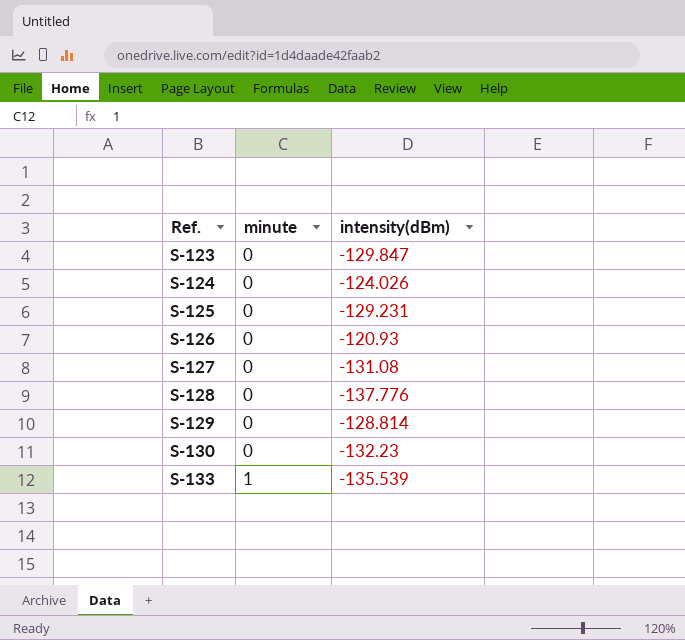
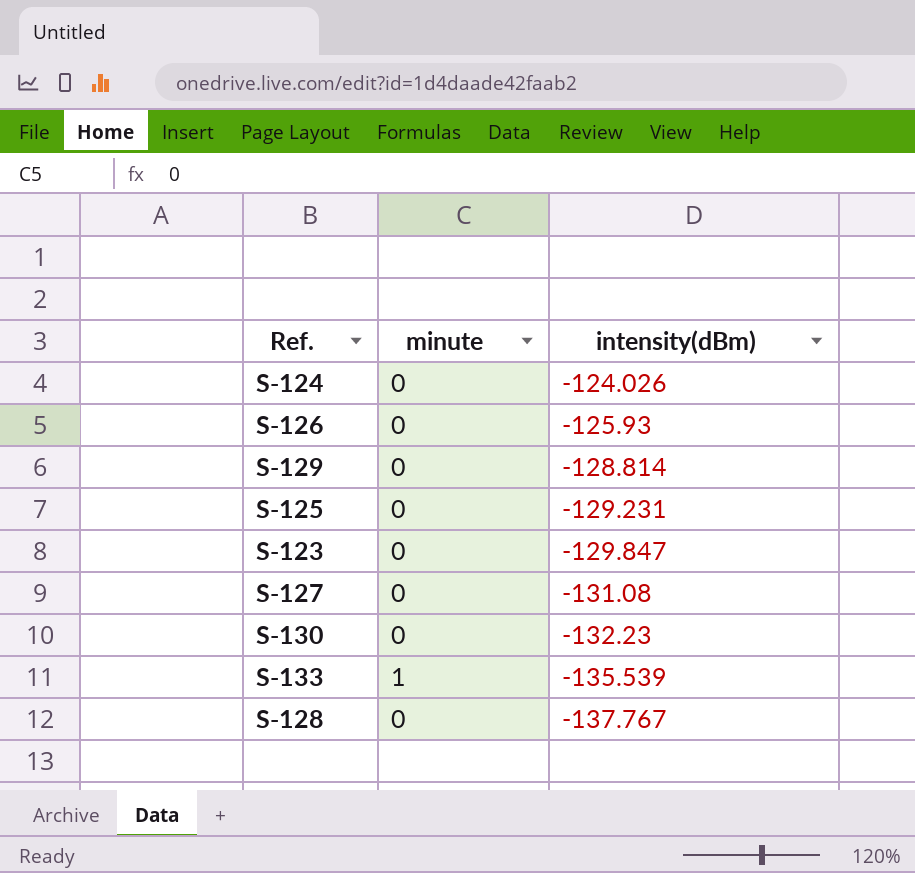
row order: Ref. ascending -> intensity(dBm) descending
S-126 | intensity(dBm): -120.93 -> -125.93
S-128 | intensity(dBm): -137.776 -> -137.767

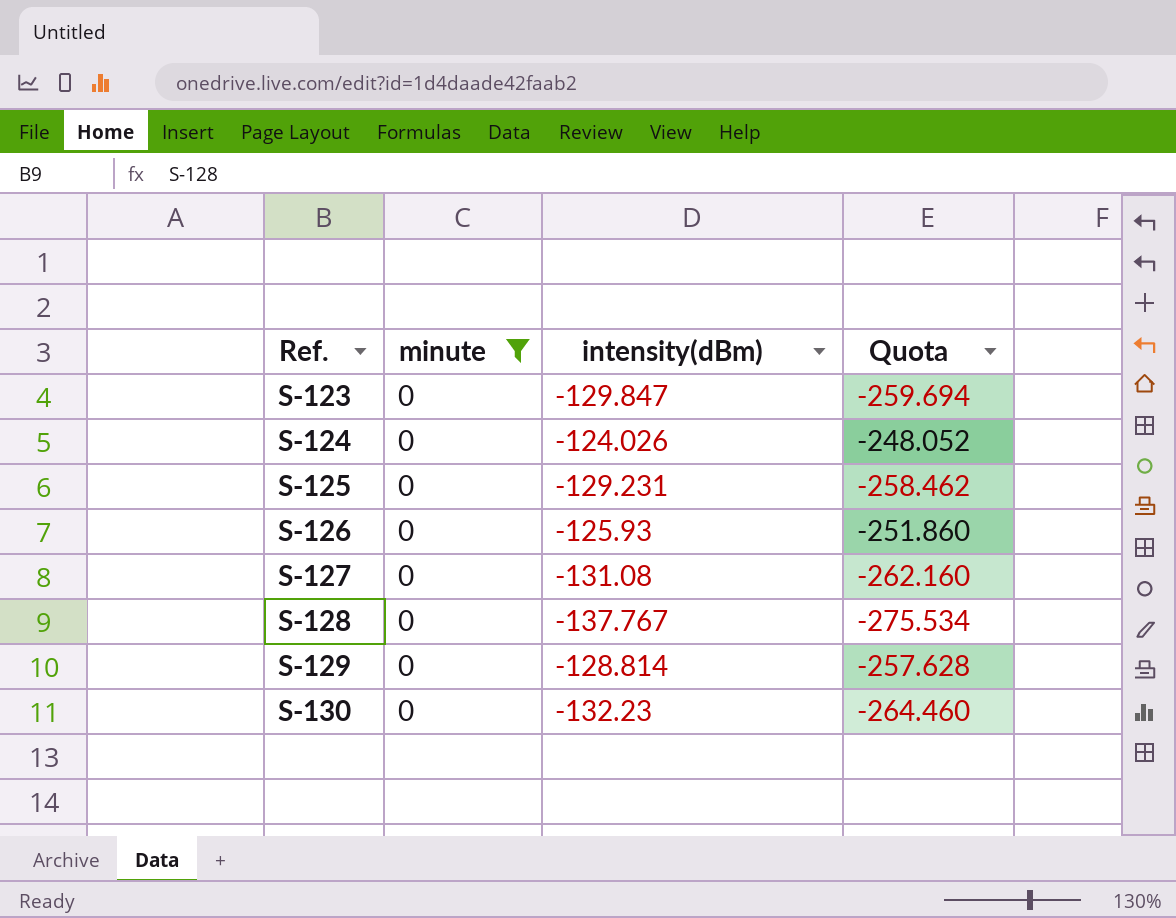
filter: none -> minute = 0
row order: intensity(dBm) descending -> Ref. ascending
column Quota | formula: none -> [intensity(dBm)] * 2

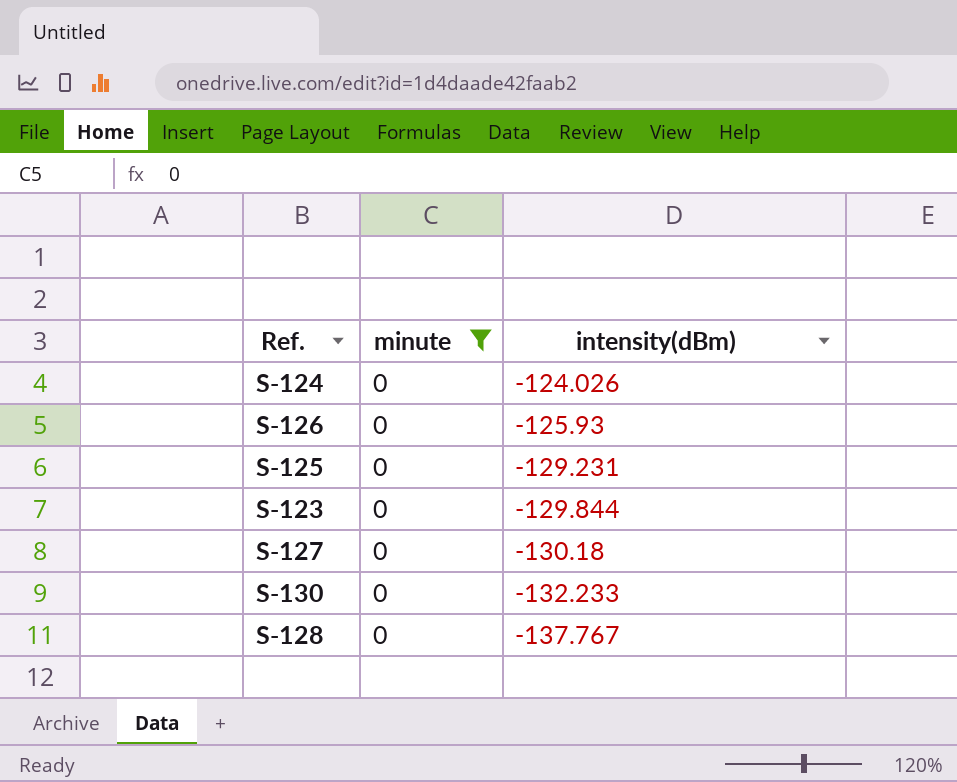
row order: Ref. ascending -> intensity(dBm) descending
column Quota | formula: [intensity(dBm)] * 2 -> none
row S-129: 0 | -128.814 | -257.628 -> none
S-123 | intensity(dBm): -129.847 -> -129.844
S-127 | intensity(dBm): -131.08 -> -130.18
S-130 | intensity(dBm): -132.23 -> -132.233

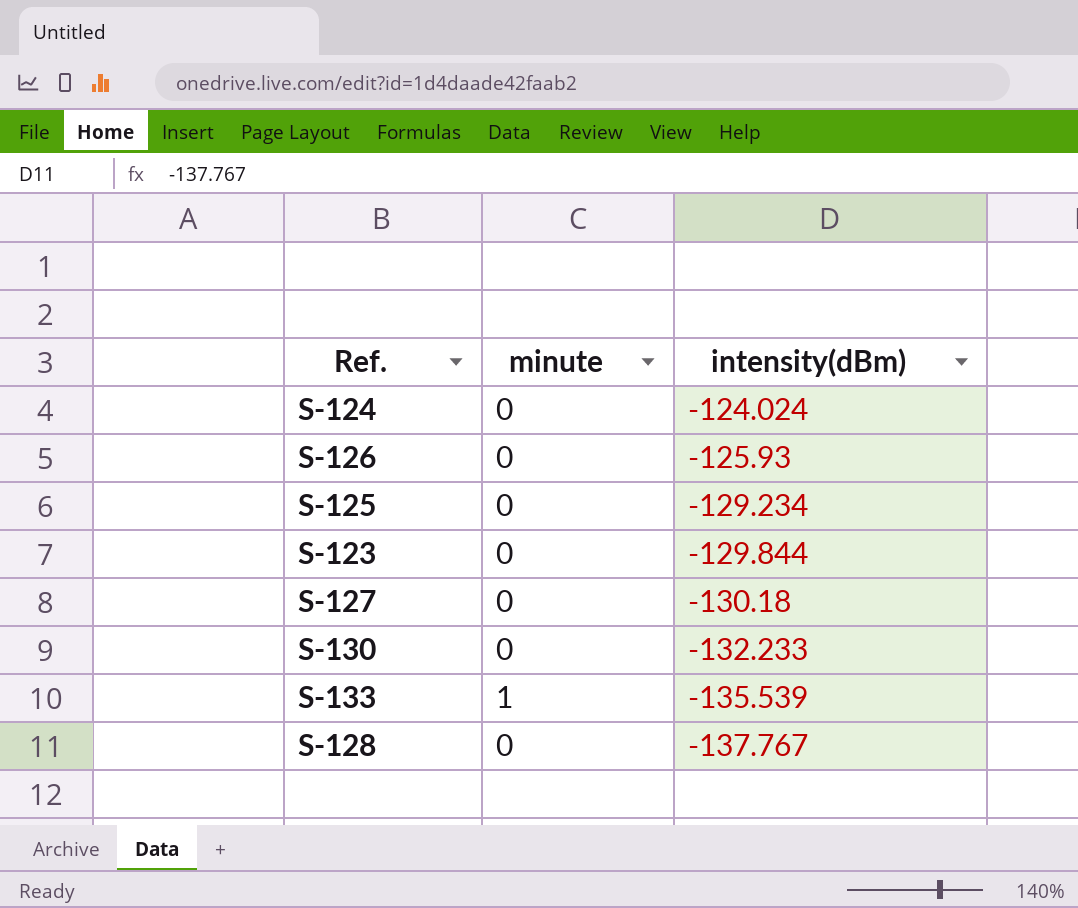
filter: minute = 0 -> none
S-124 | intensity(dBm): -124.026 -> -124.024
S-125 | intensity(dBm): -129.231 -> -129.234

